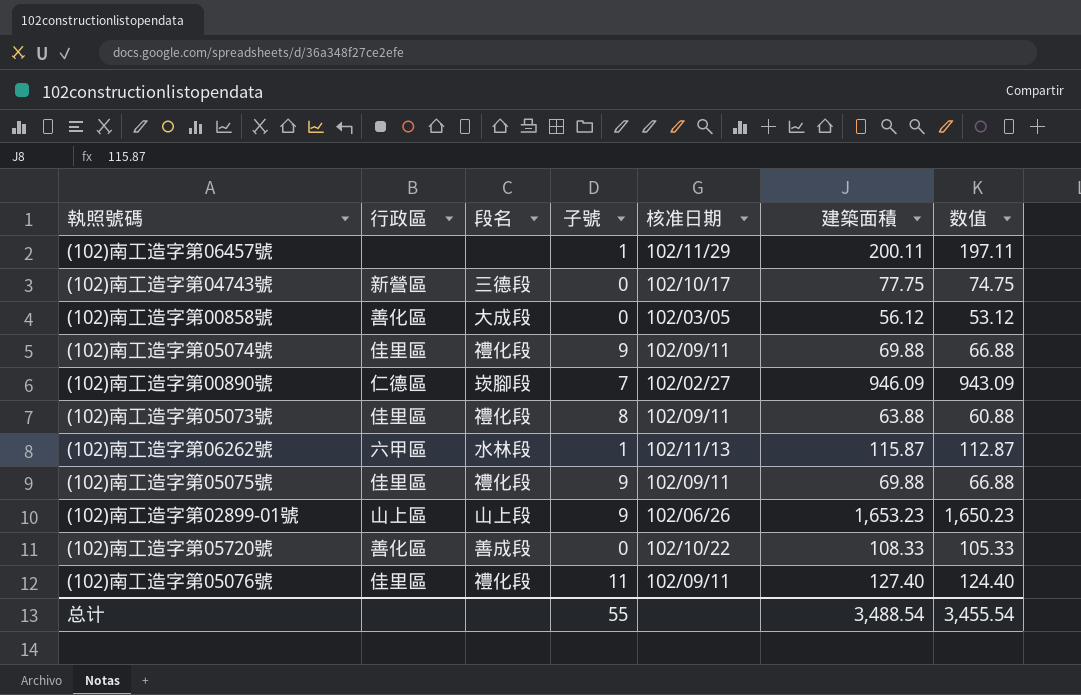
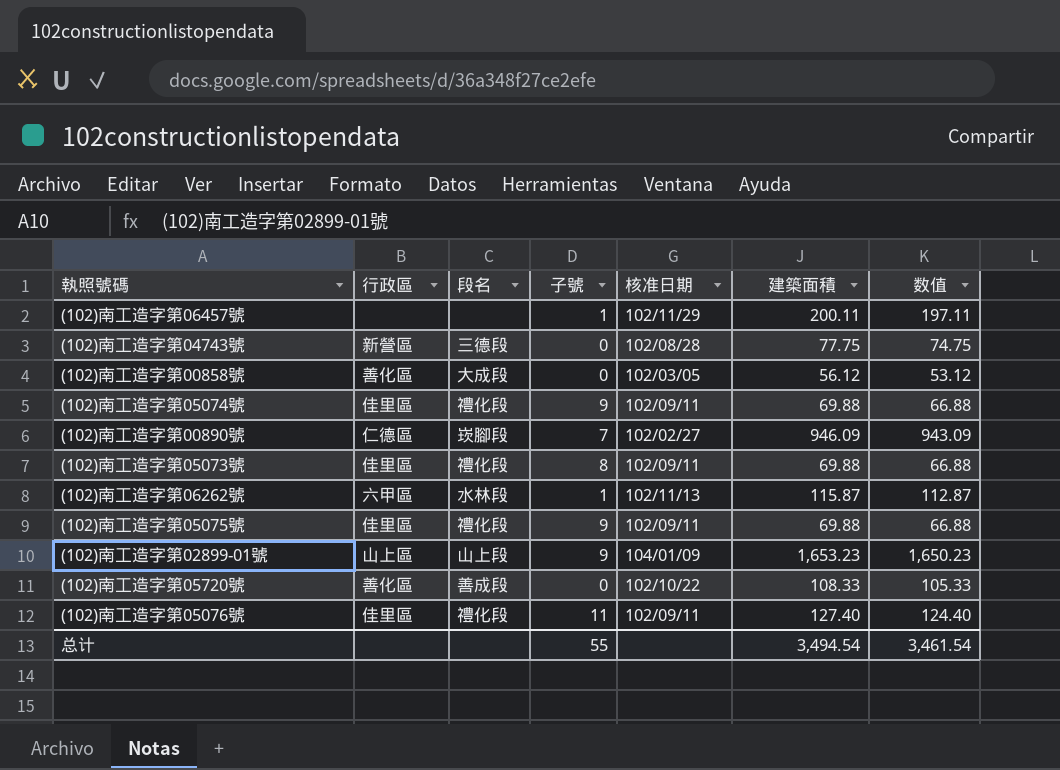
(102)南工造字第04743號 | 核准日期: 102/10/17 -> 102/08/28
(102)南工造字第05073號 | 建築面積: 63.88 -> 69.88
(102)南工造字第05073號 | 数值: 60.88 -> 66.88
(102)南工造字第02899-01號 | 核准日期: 102/06/26 -> 104/01/09
总计 | 建築面積: 3,488.54 -> 3,494.54
总计 | 数值: 3,455.54 -> 3,461.54

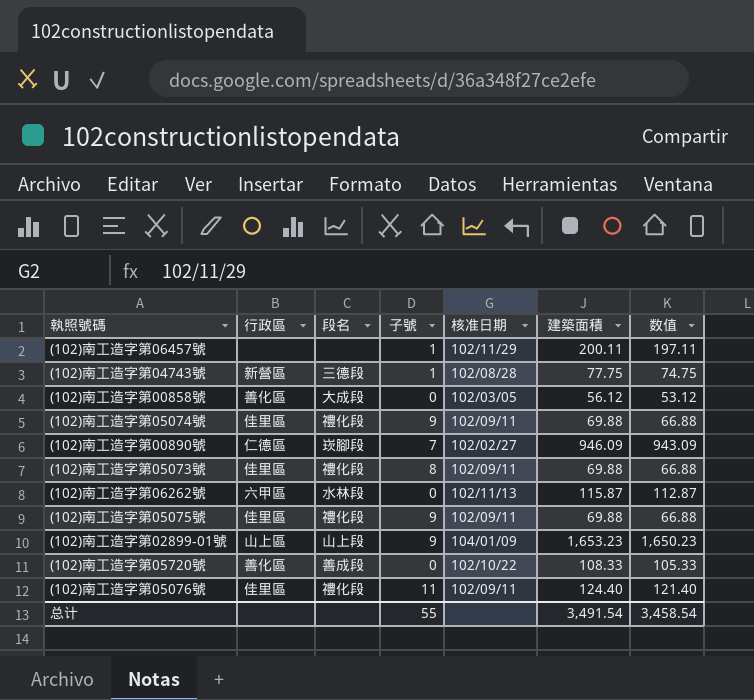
(102)南工造字第04743號 | 子號: 0 -> 1
(102)南工造字第06262號 | 子號: 1 -> 0
(102)南工造字第05076號 | 建築面積: 127.40 -> 124.40
(102)南工造字第05076號 | 数值: 124.40 -> 121.40
总计 | 建築面積: 3,494.54 -> 3,491.54
总计 | 数值: 3,461.54 -> 3,458.54

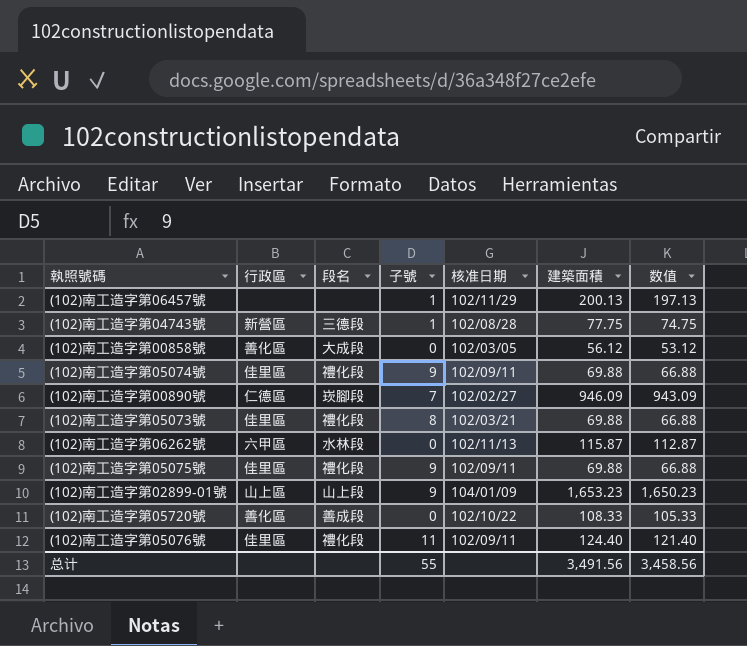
(102)南工造字第06457號 | 建築面積: 200.11 -> 200.13
(102)南工造字第06457號 | 数值: 197.11 -> 197.13
(102)南工造字第05073號 | 核准日期: 102/09/11 -> 102/03/21
总计 | 建築面積: 3,491.54 -> 3,491.56
总计 | 数值: 3,458.54 -> 3,458.56

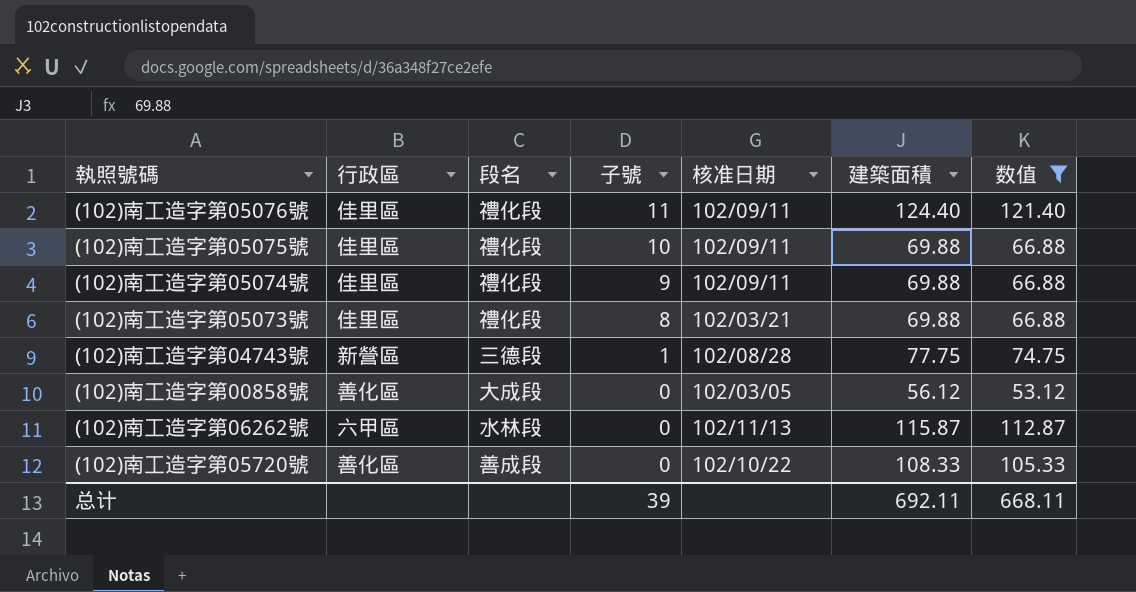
filter: none -> 数值 <= 121.40
row order: none -> 子號 descending
(102)南工造字第05075號 | 子號: 9 -> 10
总计 | 子號: 55 -> 39
总计 | 建築面積: 3,491.56 -> 692.11
总计 | 数值: 3,458.56 -> 668.11

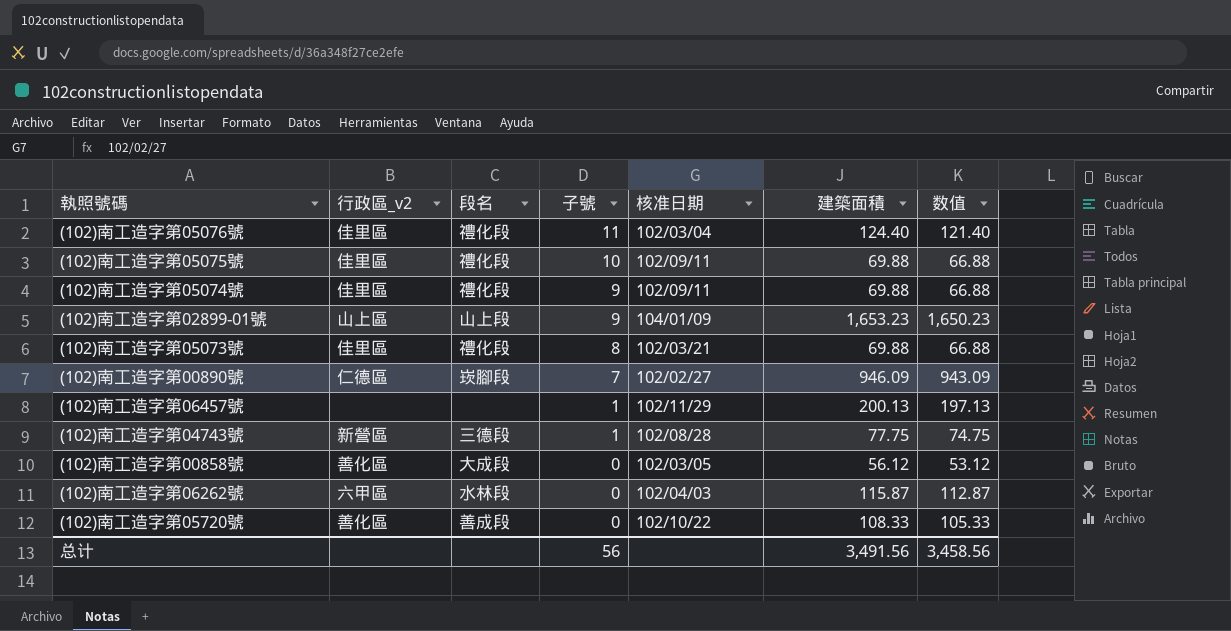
filter: 数值 <= 121.40 -> none
column name: 行政區 -> 行政區_v2
(102)南工造字第05076號 | 核准日期: 102/09/11 -> 102/03/04
(102)南工造字第06262號 | 核准日期: 102/11/13 -> 102/04/03
总计 | 子號: 39 -> 56
总计 | 建築面積: 692.11 -> 3,491.56
总计 | 数值: 668.11 -> 3,458.56

